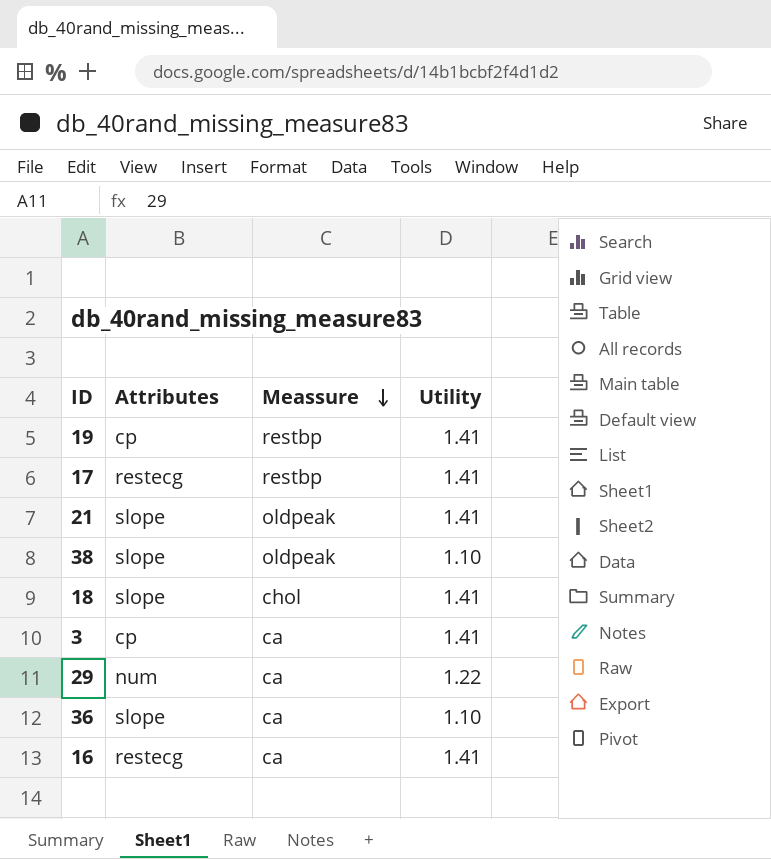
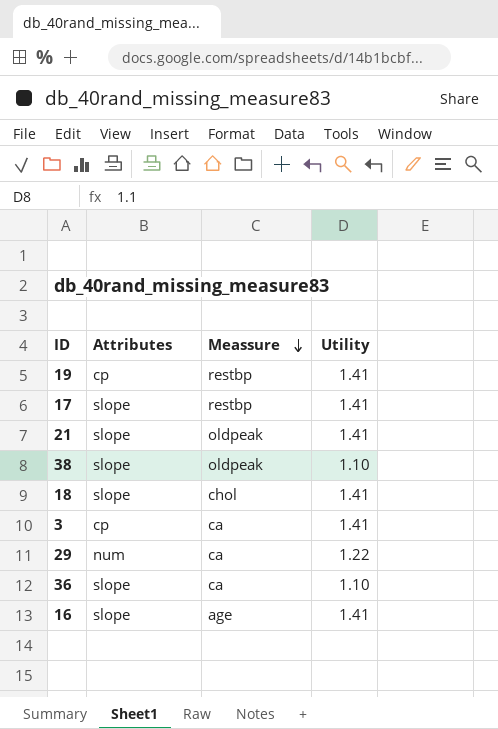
17 | Attributes: restecg -> slope
16 | Attributes: restecg -> slope
16 | Meassure: ca -> age

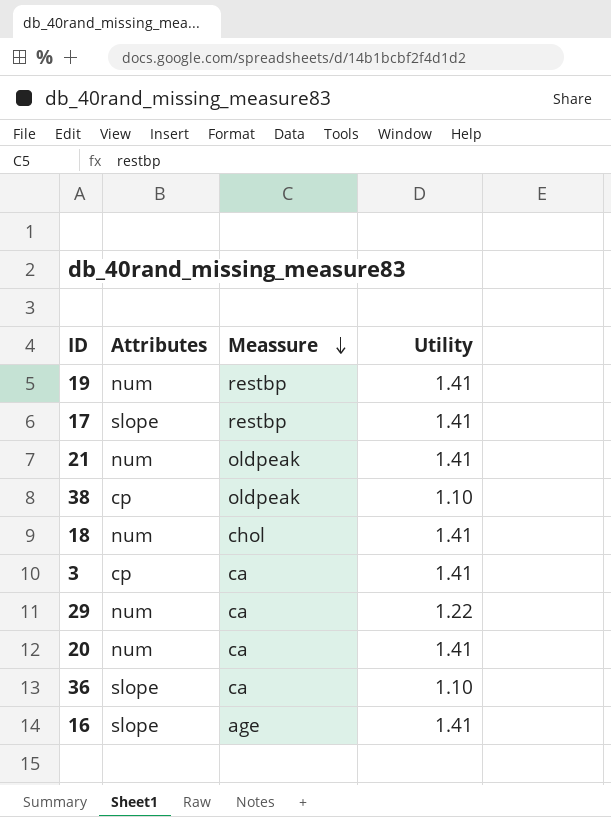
19 | Attributes: cp -> num
21 | Attributes: slope -> num
38 | Attributes: slope -> cp
18 | Attributes: slope -> num
row 20: none -> num | ca | 1.41

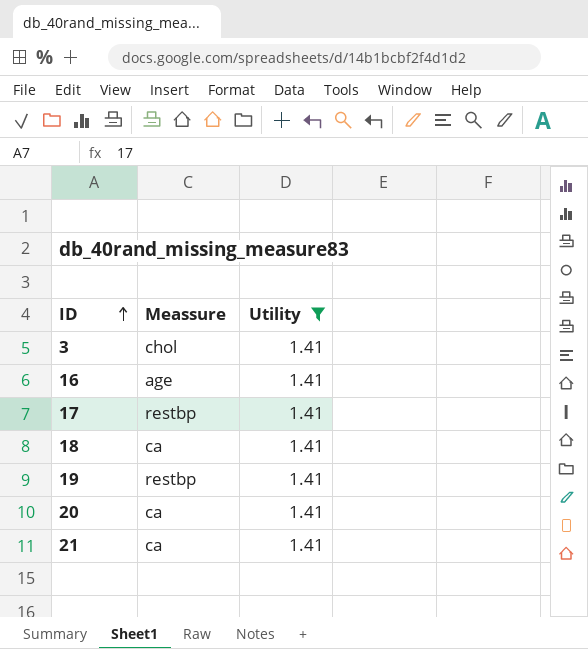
filter: none -> Utility = 1.41
row order: Meassure descending -> ID ascending
column Attributes | position: 2 -> none
3 | Meassure: ca -> chol
18 | Meassure: chol -> ca
21 | Meassure: oldpeak -> ca

